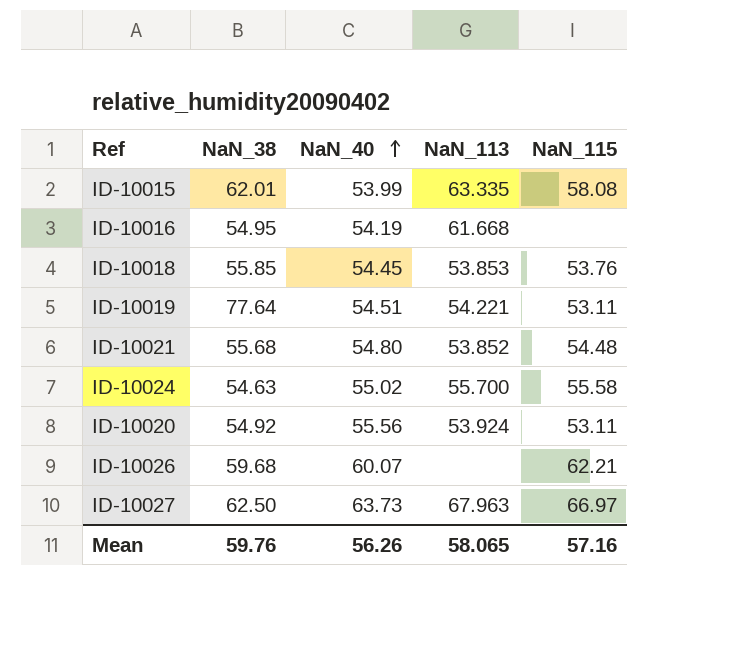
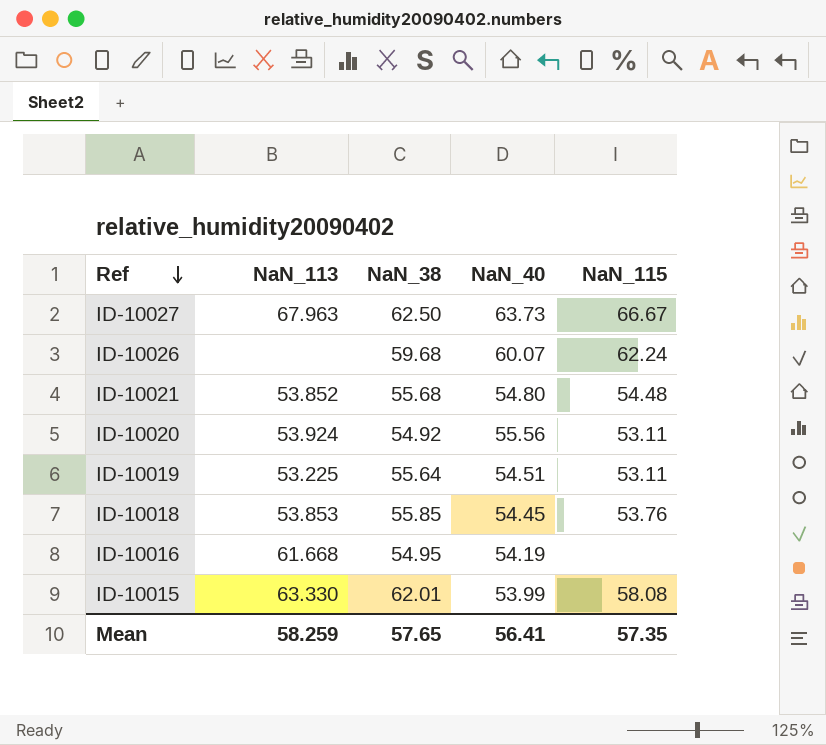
row order: NaN_40 ascending -> Ref descending
column NaN_113 | position: 4 -> 2
row ID-10024: 54.63 | 55.02 | 55.700 | 55.58 -> none
ID-10027 | NaN_115: 66.97 -> 66.67
ID-10026 | NaN_115: 62.21 -> 62.24
ID-10019 | NaN_113: 54.221 -> 53.225
ID-10019 | NaN_38: 77.64 -> 55.64
ID-10015 | NaN_113: 63.335 -> 63.330
Mean | NaN_113: 58.065 -> 58.259
Mean | NaN_38: 59.76 -> 57.65
Mean | NaN_40: 56.26 -> 56.41
Mean | NaN_115: 57.16 -> 57.35

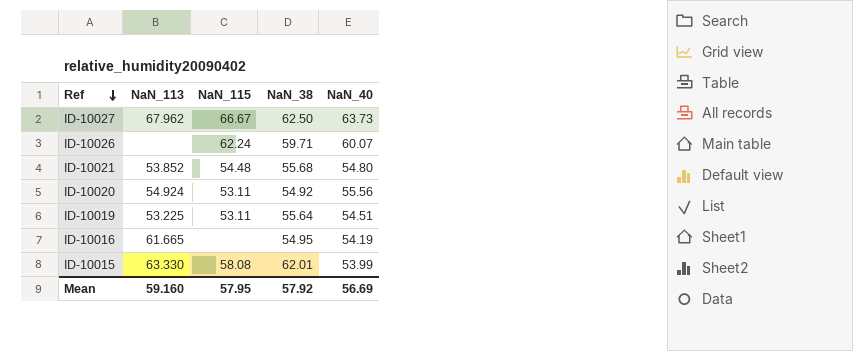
column NaN_115 | position: 5 -> 3
row ID-10018: 53.853 | 55.85 | 54.45 | 53.76 -> none
ID-10027 | NaN_113: 67.963 -> 67.962
ID-10026 | NaN_38: 59.68 -> 59.71
ID-10020 | NaN_113: 53.924 -> 54.924
ID-10016 | NaN_113: 61.668 -> 61.665
Mean | NaN_113: 58.259 -> 59.160
Mean | NaN_115: 57.35 -> 57.95
Mean | NaN_38: 57.65 -> 57.92
Mean | NaN_40: 56.41 -> 56.69

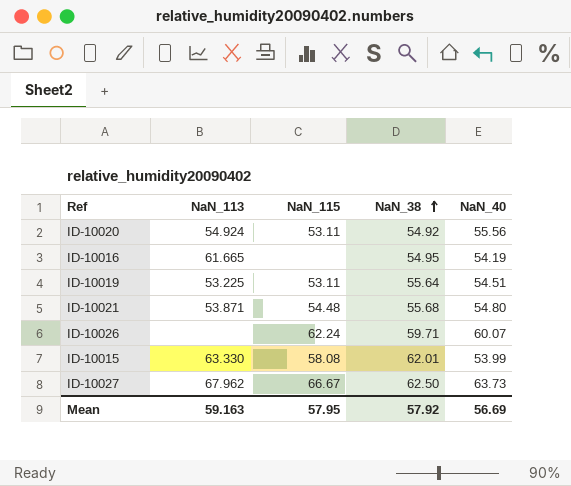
row order: Ref descending -> NaN_38 ascending
ID-10021 | NaN_113: 53.852 -> 53.871
Mean | NaN_113: 59.160 -> 59.163

